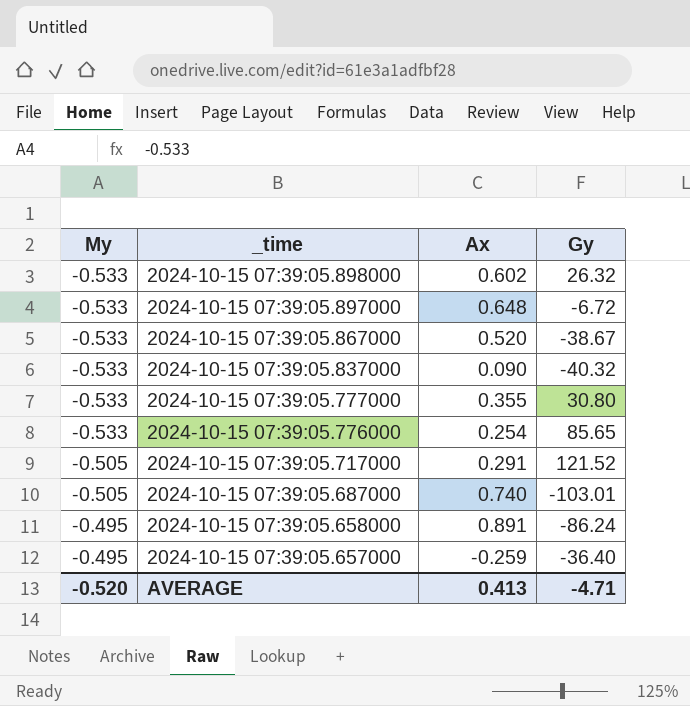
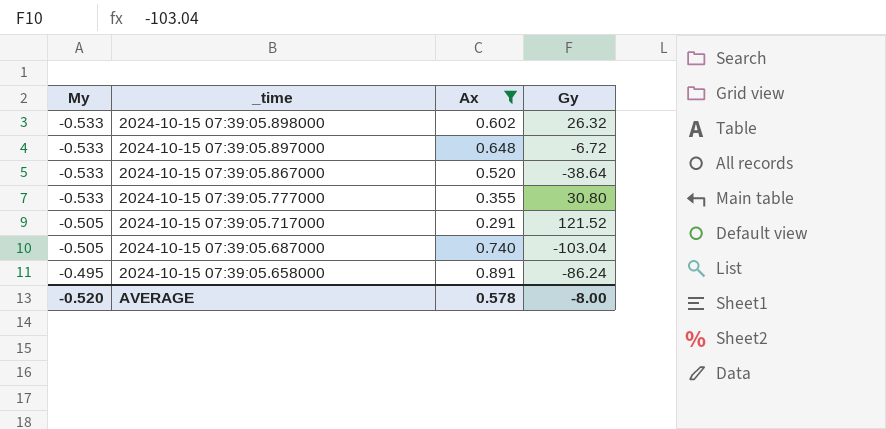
filter: none -> Ax >= 0.291
2024-10-15 07:39:05.867000 | Gy: -38.67 -> -38.64
2024-10-15 07:39:05.687000 | Gy: -103.01 -> -103.04
AVERAGE | Ax: 0.413 -> 0.578
AVERAGE | Gy: -4.71 -> -8.00

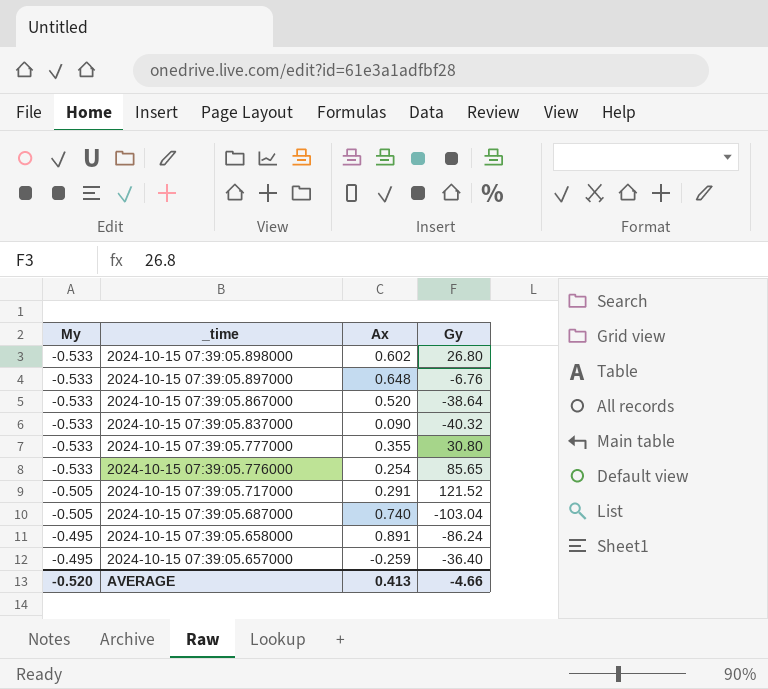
filter: Ax >= 0.291 -> none
2024-10-15 07:39:05.898000 | Gy: 26.32 -> 26.80
2024-10-15 07:39:05.897000 | Gy: -6.72 -> -6.76
AVERAGE | Ax: 0.578 -> 0.413
AVERAGE | Gy: -8.00 -> -4.66

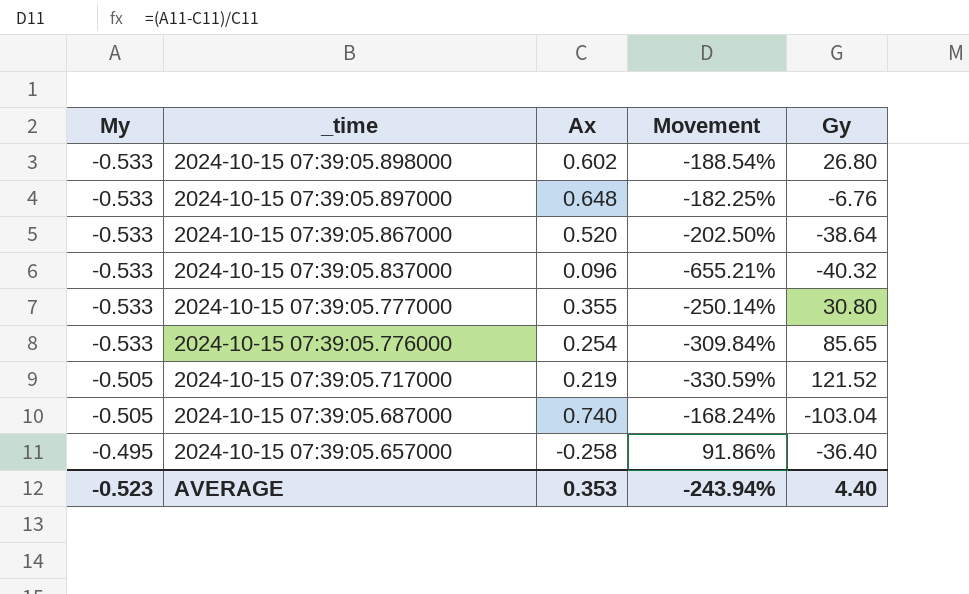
column Movement | formula: none -> ([My] - [Ax]) / [Ax]
row 2024-10-15 07:39:05.658000: -0.495 | 0.891 | -86.24 -> none
2024-10-15 07:39:05.837000 | Ax: 0.090 -> 0.096
2024-10-15 07:39:05.717000 | Ax: 0.291 -> 0.219
2024-10-15 07:39:05.657000 | Ax: -0.259 -> -0.258
AVERAGE | My: -0.520 -> -0.523
AVERAGE | Ax: 0.413 -> 0.353
AVERAGE | Gy: -4.66 -> 4.40

